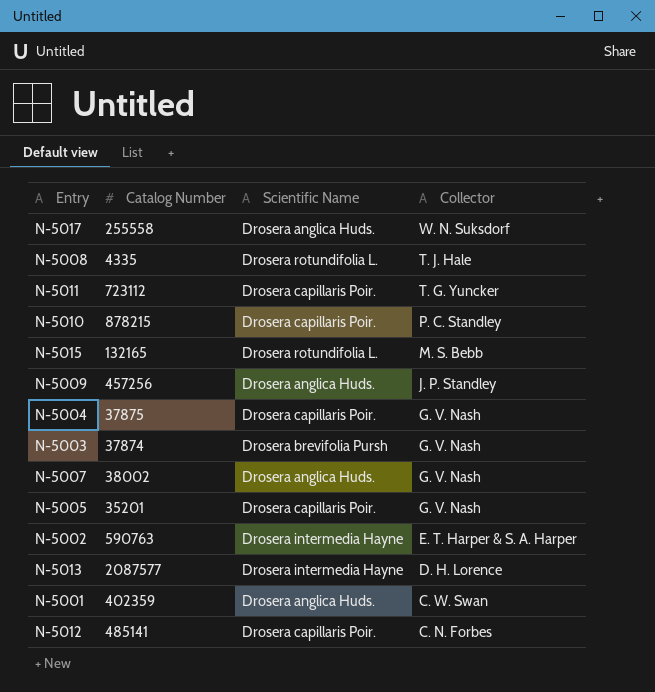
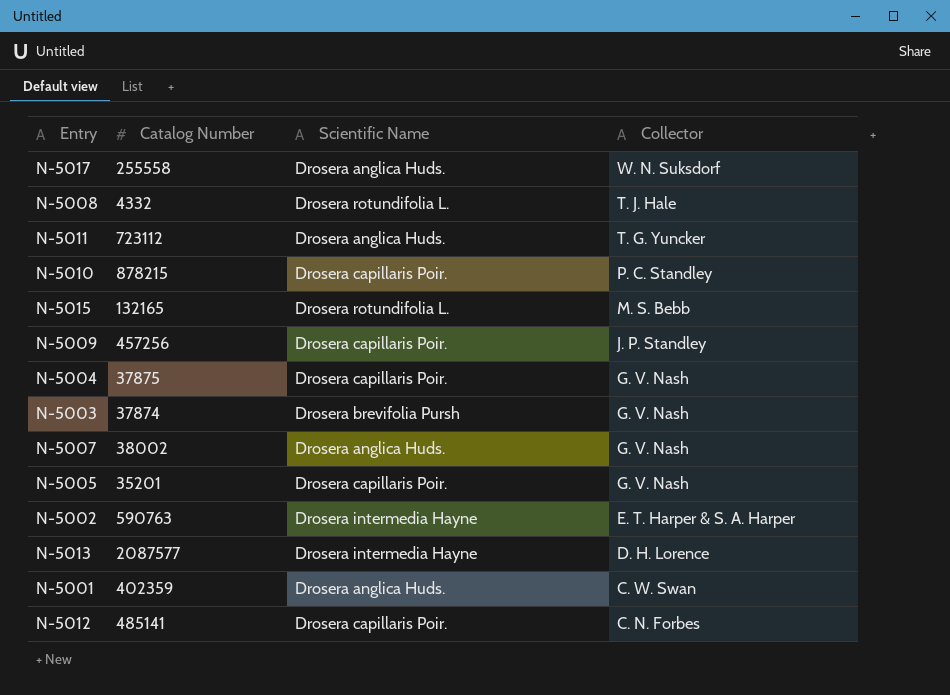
N-5008 | Catalog Number: 4335 -> 4332
N-5011 | Scientific Name: Drosera capillaris Poir. -> Drosera anglica Huds.
N-5009 | Scientific Name: Drosera anglica Huds. -> Drosera capillaris Poir.

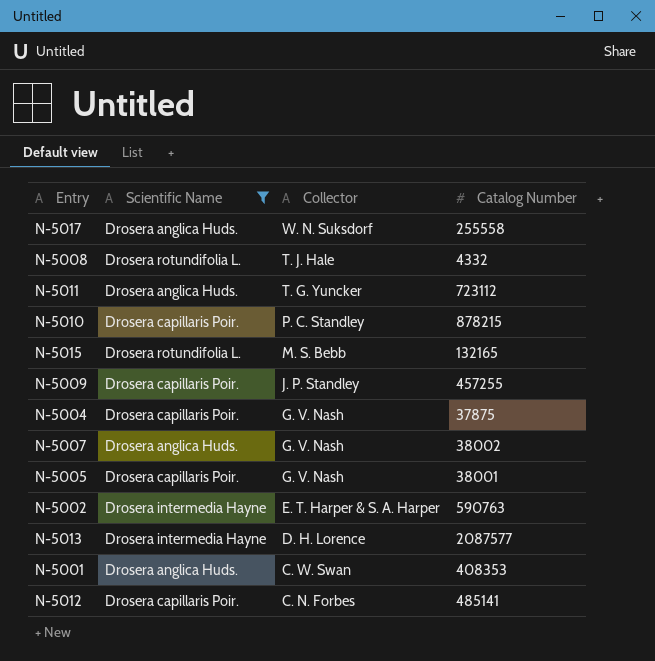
filter: none -> Scientific Name != Drosera brevifolia Pursh
column Catalog Number | position: 2 -> 4
N-5009 | Catalog Number: 457256 -> 457255
N-5005 | Catalog Number: 35201 -> 38001
N-5001 | Catalog Number: 402359 -> 408353

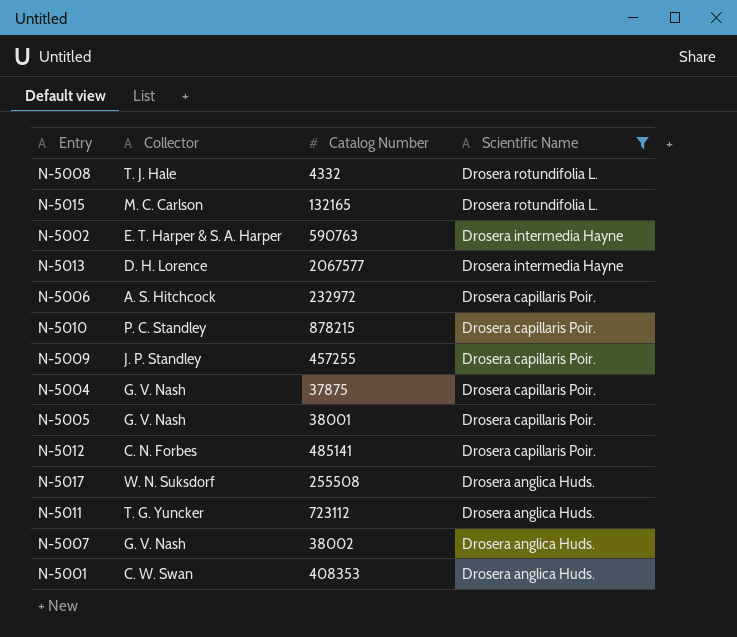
row order: Collector descending -> Scientific Name descending
column Scientific Name | position: 2 -> 4
N-5015 | Collector: M. S. Bebb -> M. C. Carlson
N-5013 | Catalog Number: 2087577 -> 2067577
row N-5006: none -> A. S. Hitchcock | 232972 | Drosera capillaris Poir.
N-5017 | Catalog Number: 255558 -> 255508

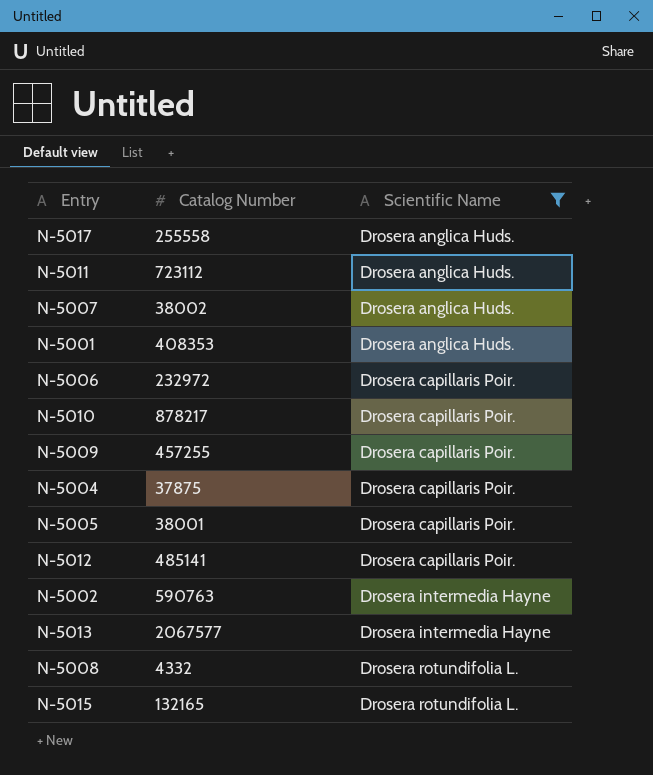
row order: Scientific Name descending -> Scientific Name ascending
column Collector | position: 2 -> none
N-5017 | Catalog Number: 255508 -> 255558
N-5010 | Catalog Number: 878215 -> 878217

